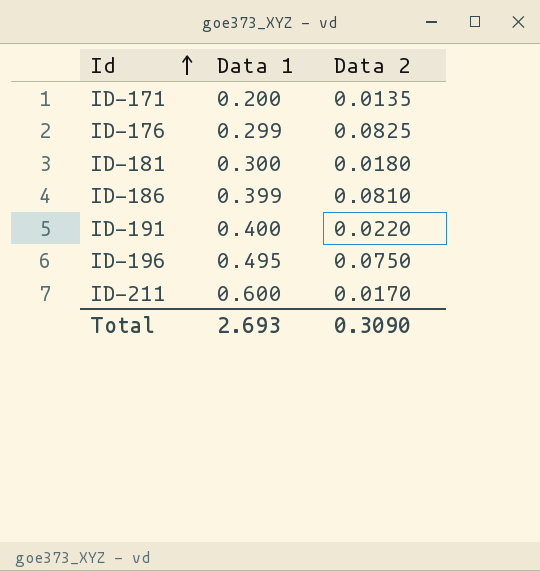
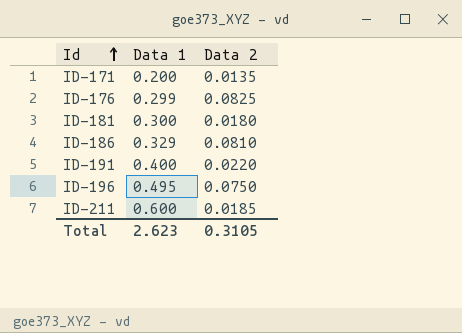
ID-186 | Data 1: 0.399 -> 0.329
ID-211 | Data 2: 0.0170 -> 0.0185
Total | Data 1: 2.693 -> 2.623
Total | Data 2: 0.3090 -> 0.3105

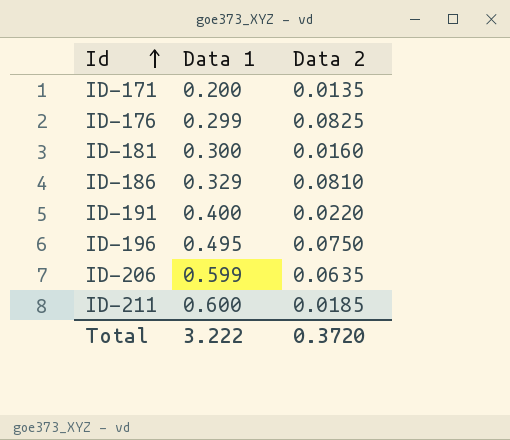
ID-181 | Data 2: 0.0180 -> 0.0160
row ID-206: none -> 0.599 | 0.0635
Total | Data 1: 2.623 -> 3.222
Total | Data 2: 0.3105 -> 0.3720

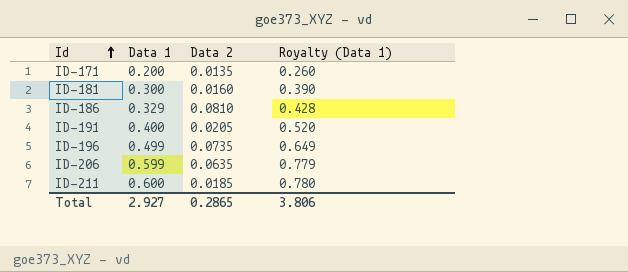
column Royalty (Data 1) | formula: none -> [Data 1] * 1.3
row ID-176: 0.299 | 0.0825 -> none
ID-191 | Data 2: 0.0220 -> 0.0205
ID-196 | Data 1: 0.495 -> 0.499
ID-196 | Data 2: 0.0750 -> 0.0735
Total | Data 1: 3.222 -> 2.927
Total | Data 2: 0.3720 -> 0.2865

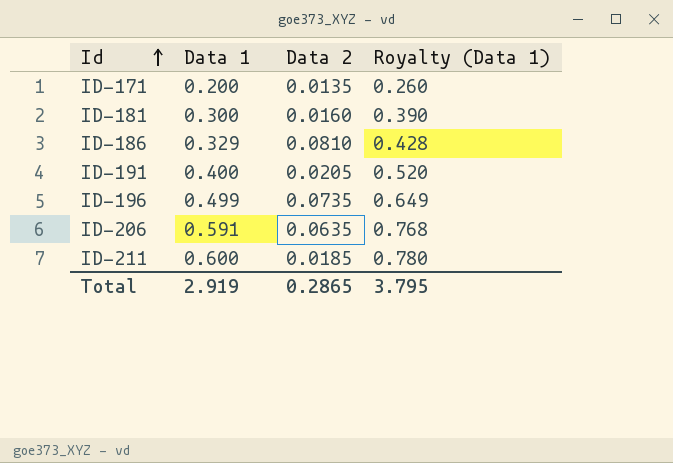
ID-206 | Data 1: 0.599 -> 0.591
ID-206 | Royalty (Data 1): 0.779 -> 0.768
Total | Data 1: 2.927 -> 2.919
Total | Royalty (Data 1): 3.806 -> 3.795

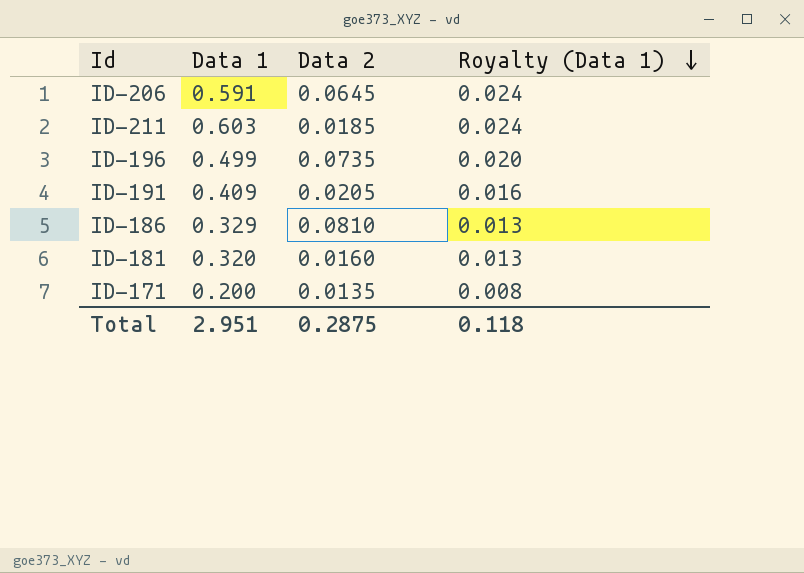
row order: Id ascending -> Royalty (Data 1) descending
column Royalty (Data 1) | formula: [Data 1] * 1.3 -> [Data 1] * 0.04
ID-206 | Data 2: 0.0635 -> 0.0645
ID-211 | Data 1: 0.600 -> 0.603
ID-191 | Data 1: 0.400 -> 0.409
ID-181 | Data 1: 0.300 -> 0.320
Total | Data 1: 2.919 -> 2.951
Total | Data 2: 0.2865 -> 0.2875
Total | Royalty (Data 1): 3.795 -> 0.118

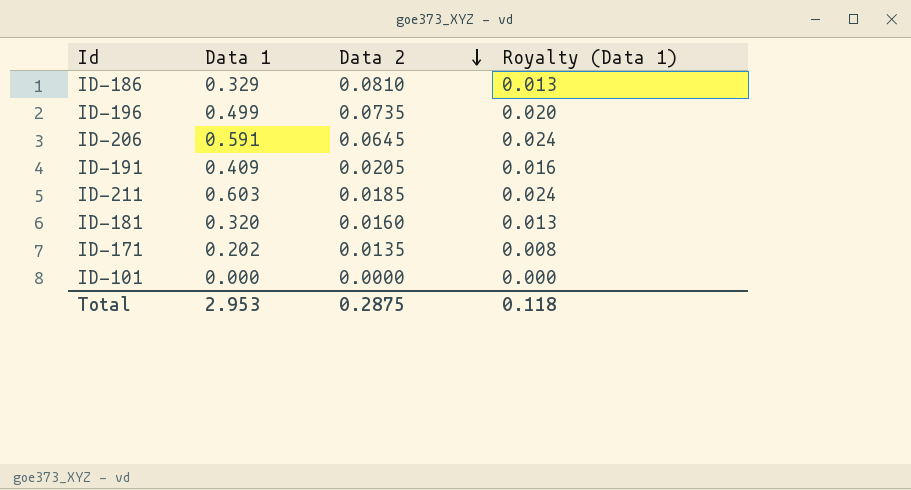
row order: Royalty (Data 1) descending -> Data 2 descending
ID-171 | Data 1: 0.200 -> 0.202
row ID-101: none -> 0.000 | 0.0000 | 0.000
Total | Data 1: 2.951 -> 2.953

